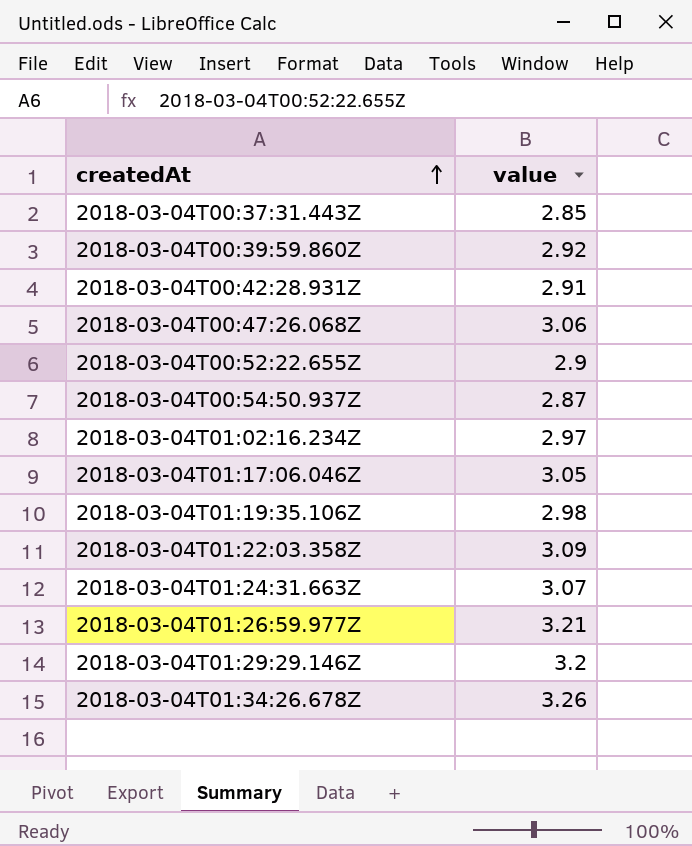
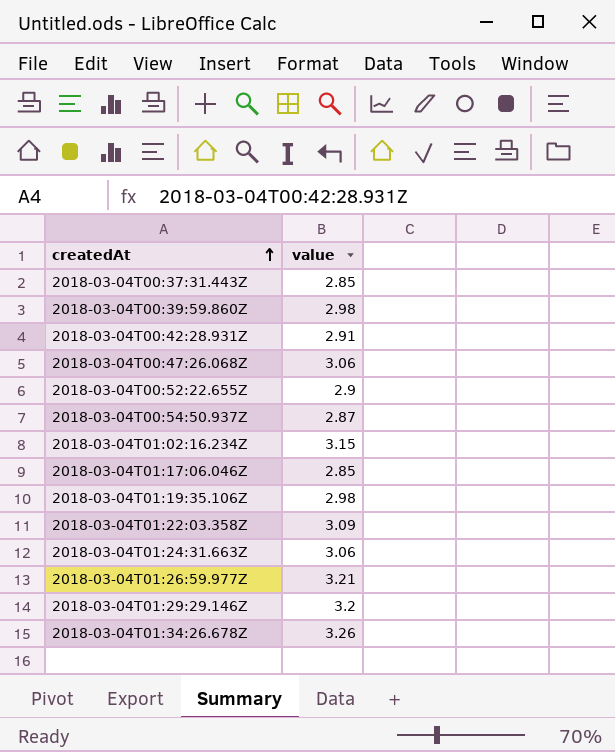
2018-03-04T00:39:59.860Z | value: 2.92 -> 2.98
2018-03-04T01:02:16.234Z | value: 2.97 -> 3.15
2018-03-04T01:17:06.046Z | value: 3.05 -> 2.85
2018-03-04T01:24:31.663Z | value: 3.07 -> 3.06

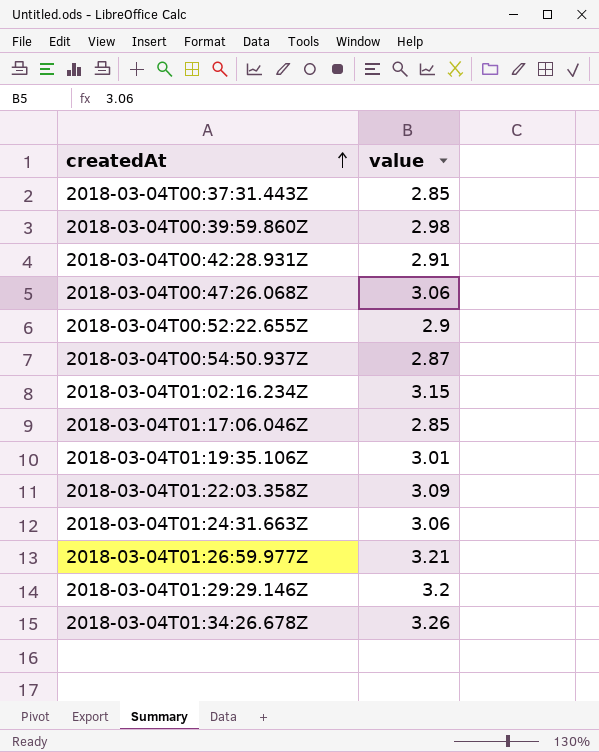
2018-03-04T01:19:35.106Z | value: 2.98 -> 3.01

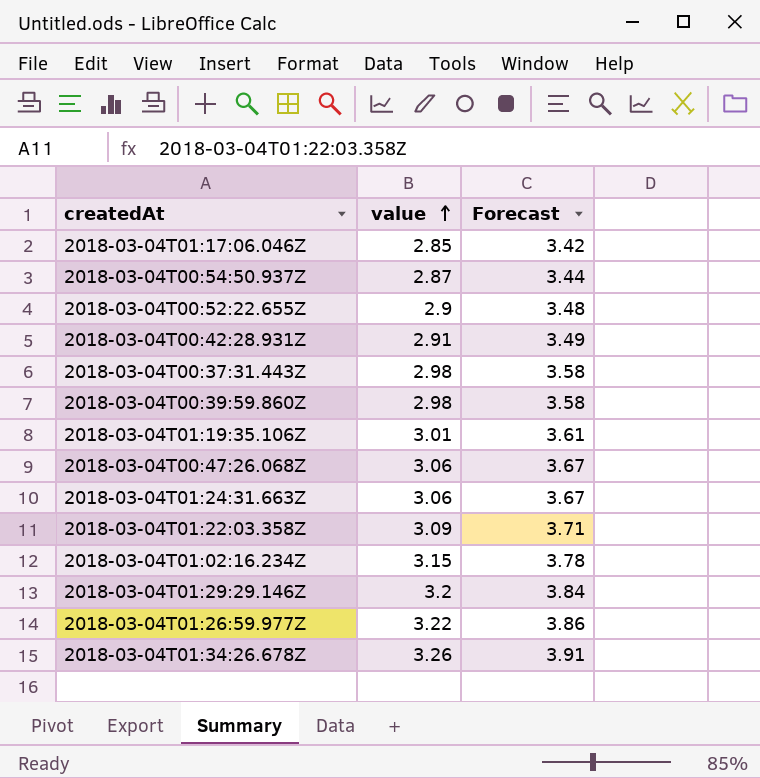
row order: createdAt ascending -> value ascending
column Forecast | formula: none -> [value] * 1.2
2018-03-04T00:37:31.443Z | value: 2.85 -> 2.98
2018-03-04T01:26:59.977Z | value: 3.21 -> 3.22

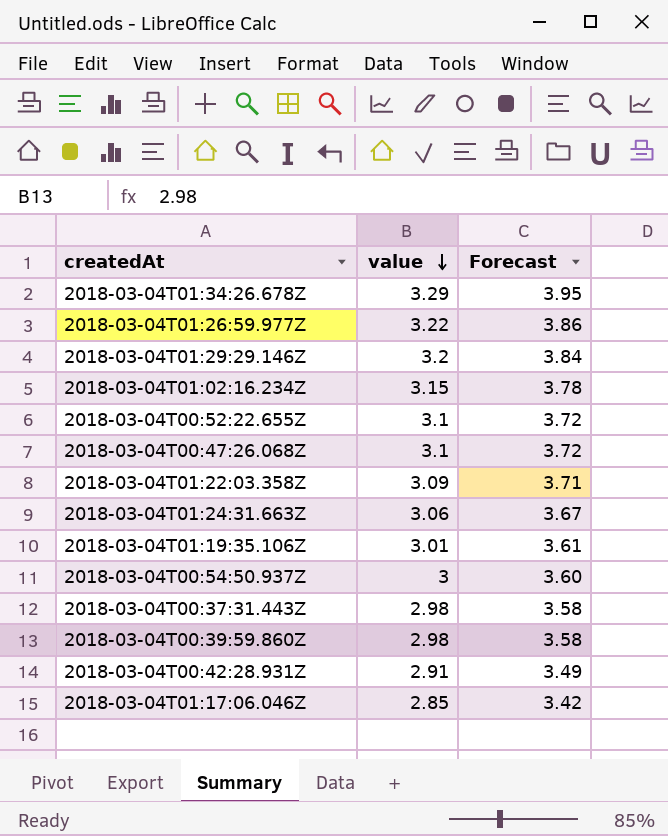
row order: value ascending -> value descending
2018-03-04T01:34:26.678Z | value: 3.26 -> 3.29
2018-03-04T01:34:26.678Z | Forecast: 3.91 -> 3.95
2018-03-04T00:52:22.655Z | value: 2.9 -> 3.1
2018-03-04T00:52:22.655Z | Forecast: 3.48 -> 3.72
2018-03-04T00:47:26.068Z | value: 3.06 -> 3.1
2018-03-04T00:47:26.068Z | Forecast: 3.67 -> 3.72
2018-03-04T00:54:50.937Z | value: 2.87 -> 3
2018-03-04T00:54:50.937Z | Forecast: 3.44 -> 3.60

